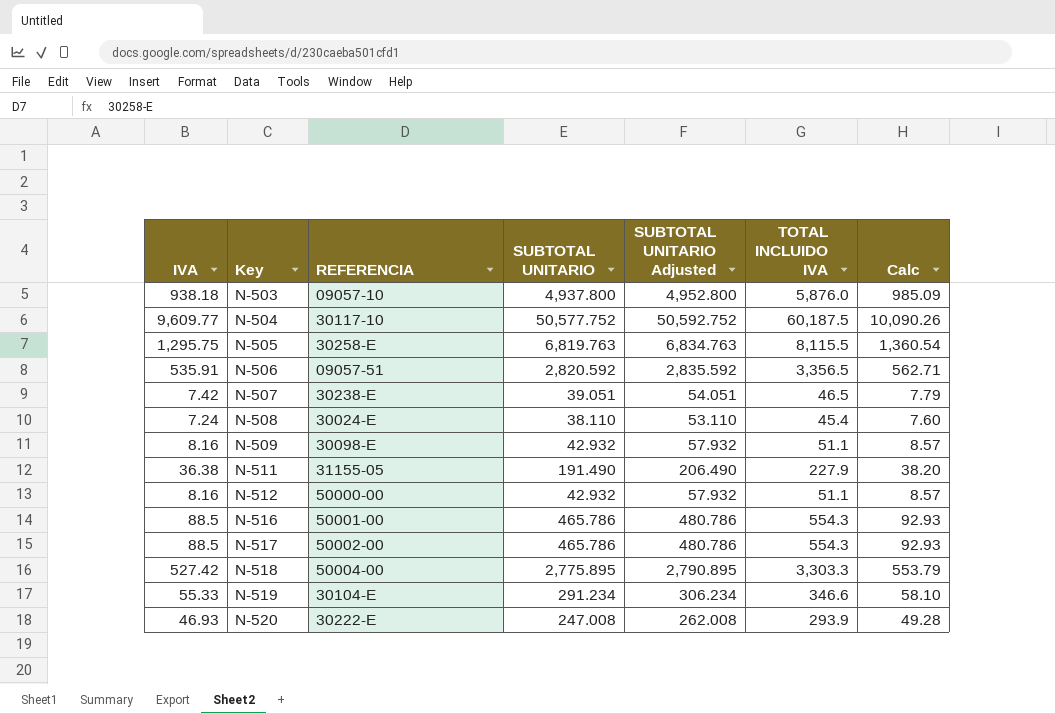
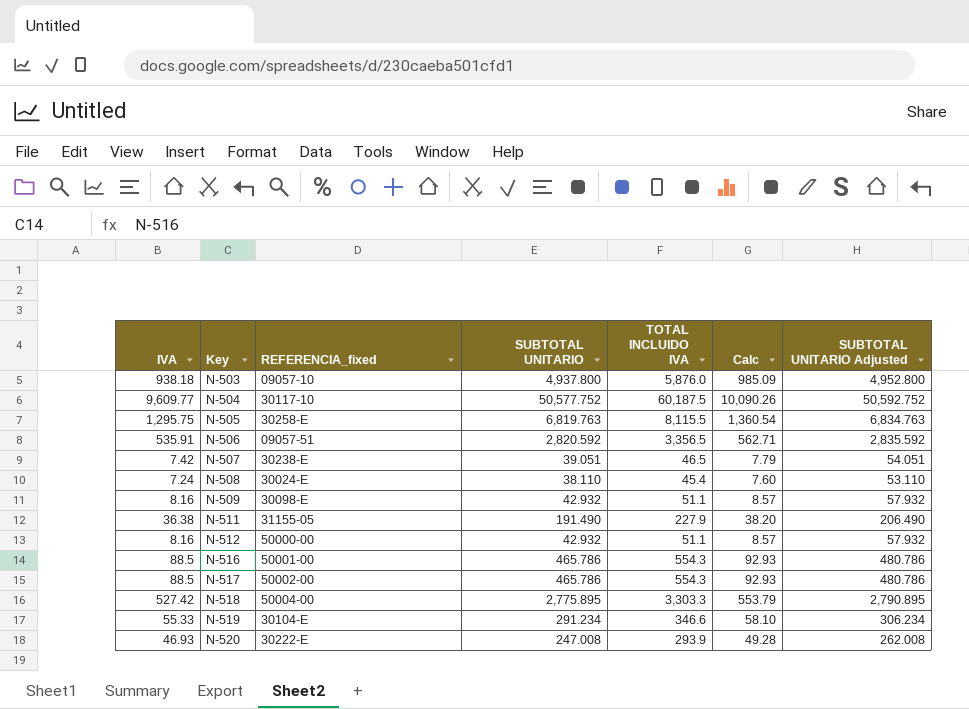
column name: REFERENCIA -> REFERENCIA_fixed
column SUBTOTAL UNITARIO Adjusted | position: 5 -> 7

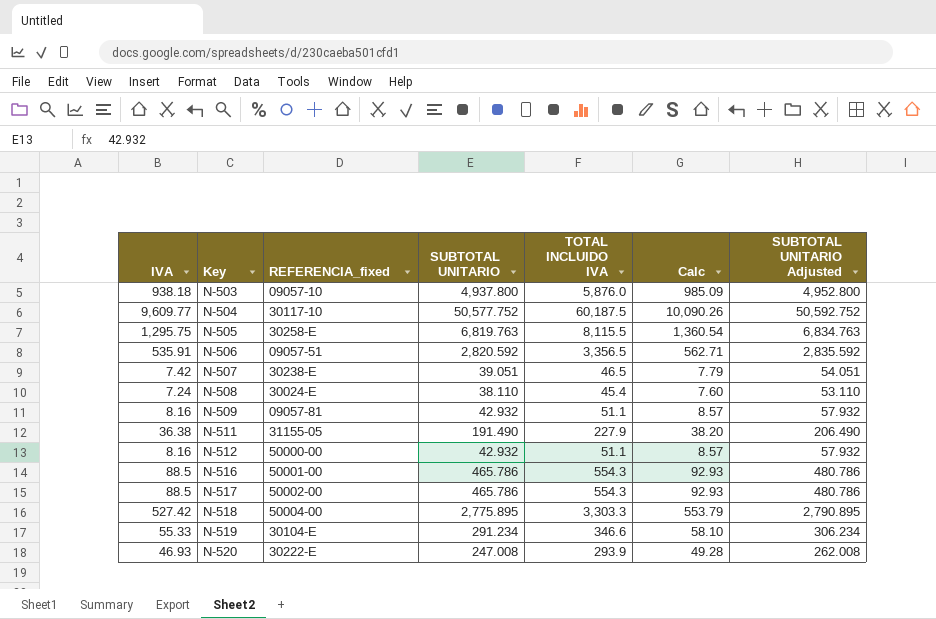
N-509 | REFERENCIA_fixed: 30098-E -> 09057-81

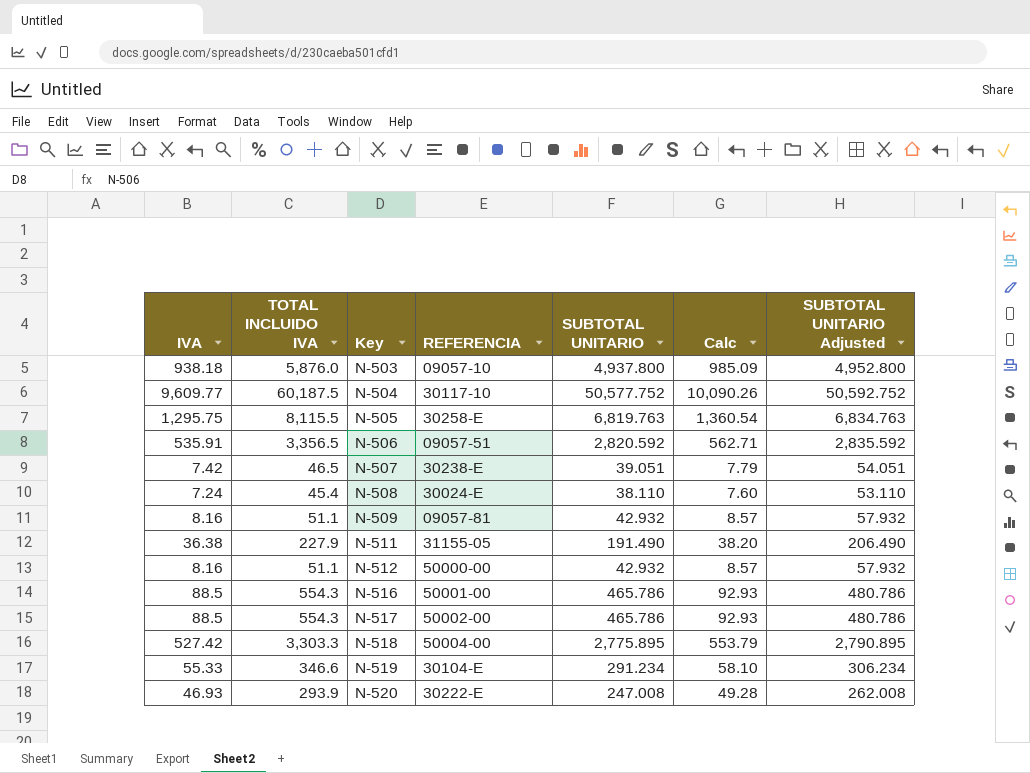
column TOTAL INCLUIDO IVA | position: 5 -> 2
column name: REFERENCIA_fixed -> REFERENCIA

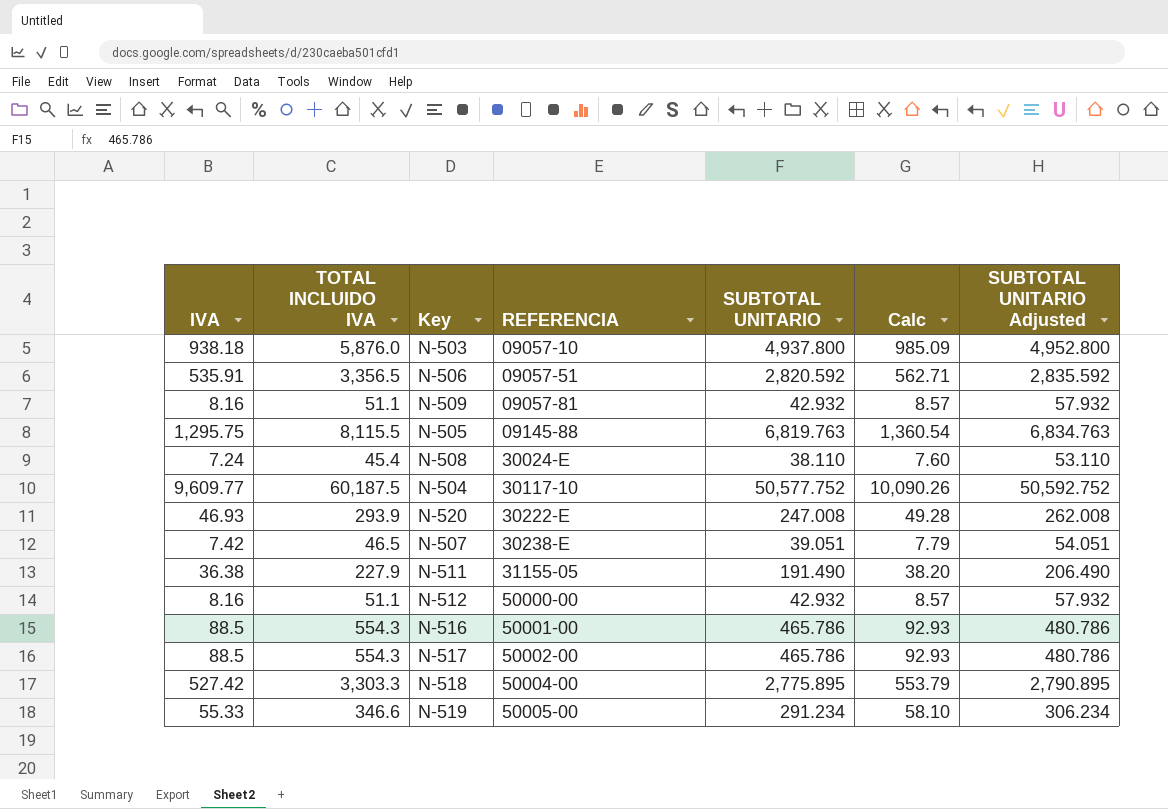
row order: Key ascending -> REFERENCIA ascending
N-505 | REFERENCIA: 30258-E -> 09145-88
N-519 | REFERENCIA: 30104-E -> 50005-00

